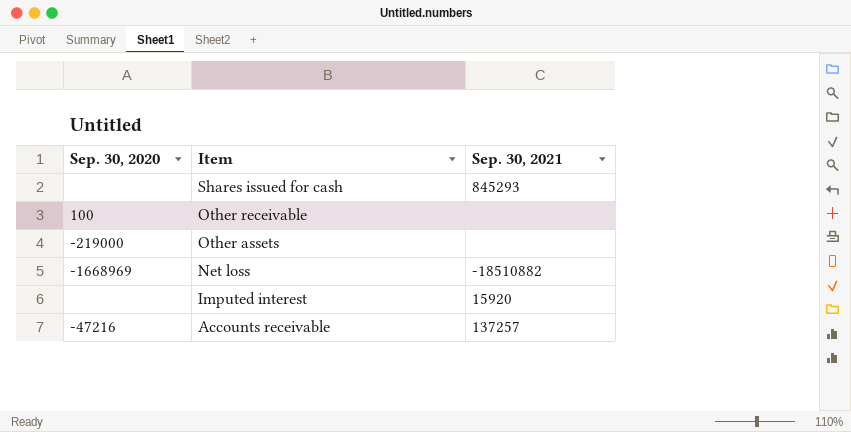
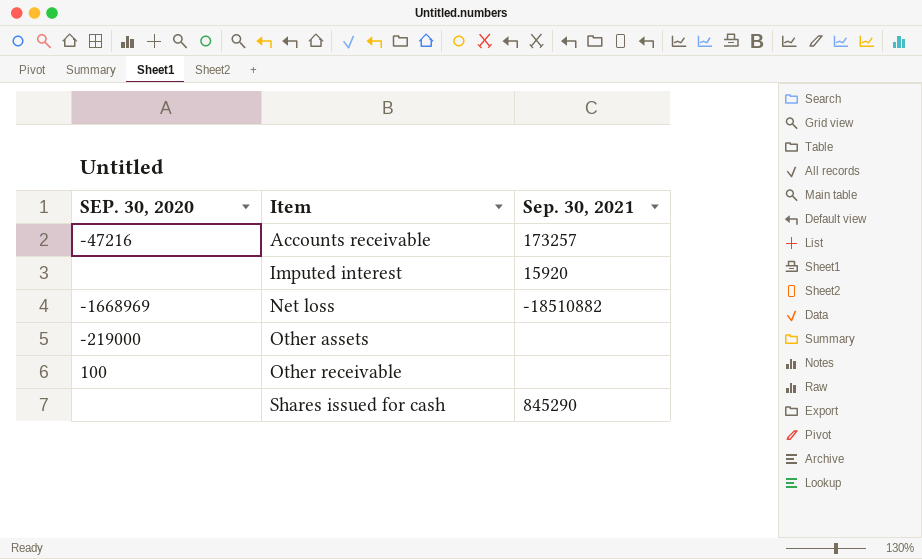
row order: Item descending -> Item ascending
column name: Sep. 30, 2020 -> SEP. 30, 2020
Accounts receivable | Sep. 30, 2021: 137257 -> 173257
Shares issued for cash | Sep. 30, 2021: 845293 -> 845290

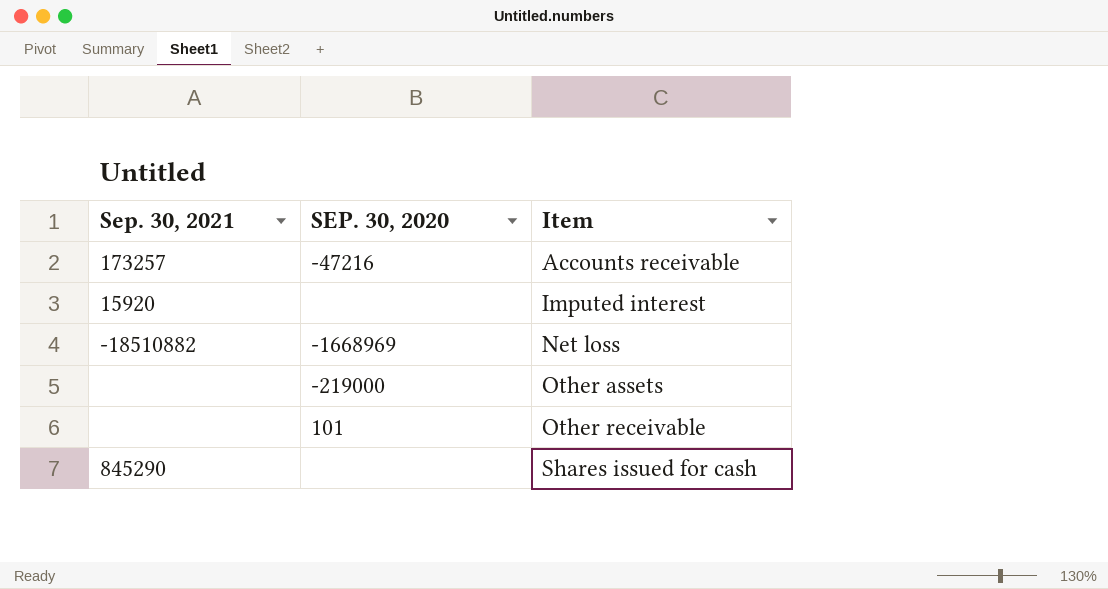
column Sep. 30, 2021 | position: 3 -> 1
Other receivable | SEP. 30, 2020: 100 -> 101

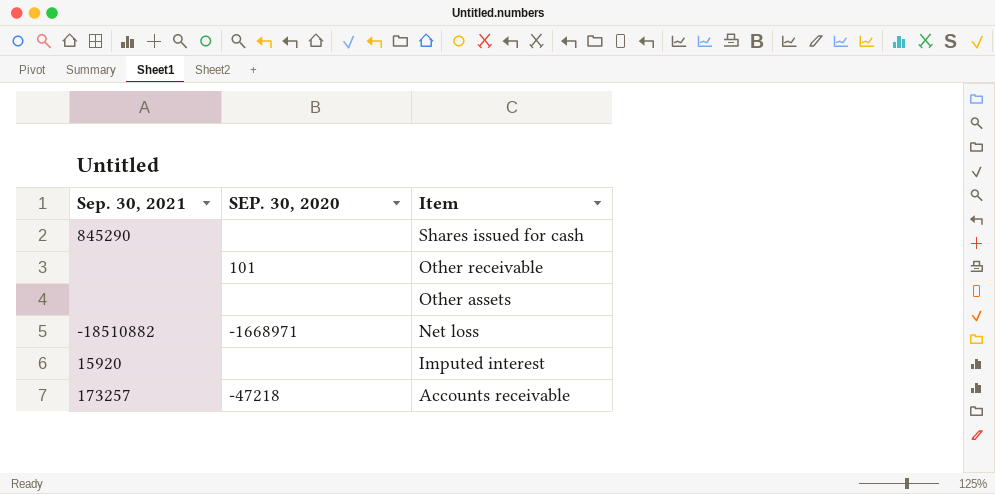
row order: Item ascending -> Item descending
Other assets | SEP. 30, 2020: -219000 -> none
Net loss | SEP. 30, 2020: -1668969 -> -1668971
Accounts receivable | SEP. 30, 2020: -47216 -> -47218

